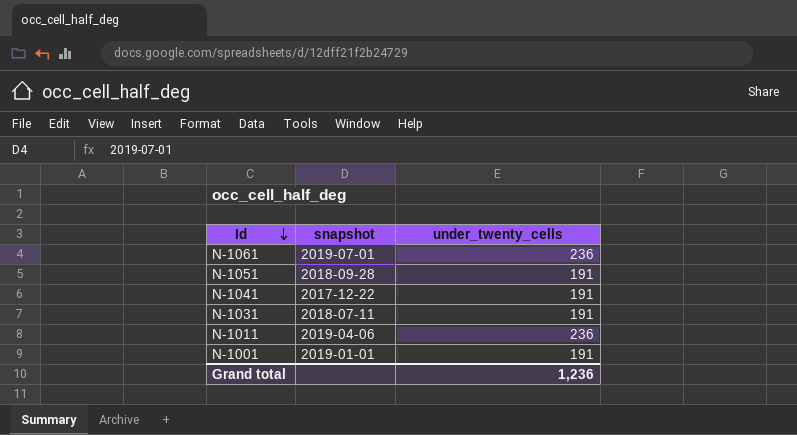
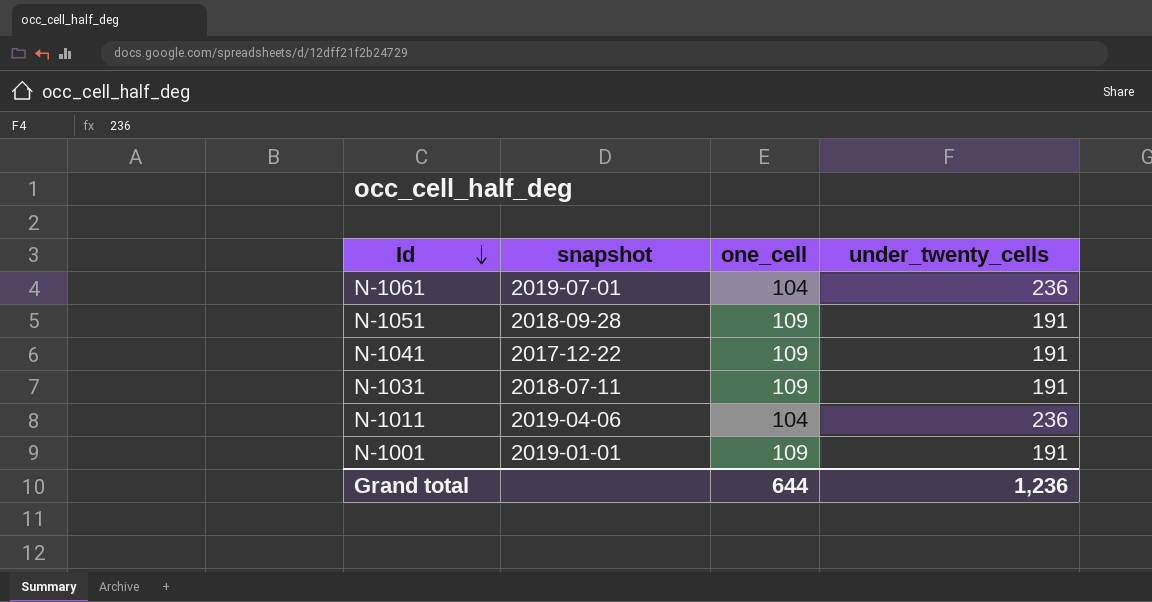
column one_cell | position: none -> 3

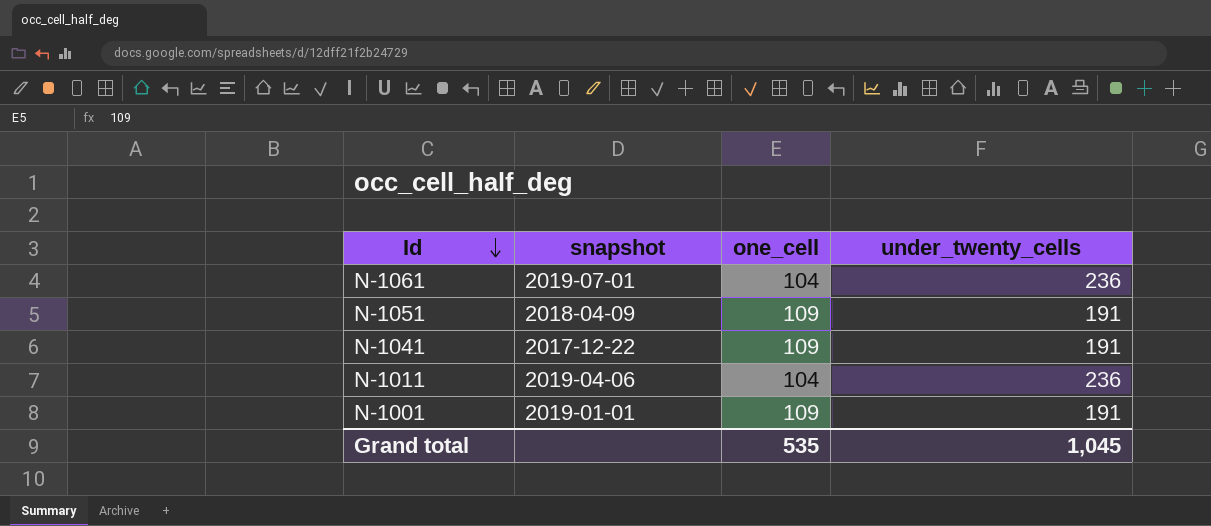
row N-1031: 2018-07-11 | 109 | 191 -> none
N-1051 | snapshot: 2018-09-28 -> 2018-04-09
Grand total | one_cell: 644 -> 535
Grand total | under_twenty_cells: 1,236 -> 1,045

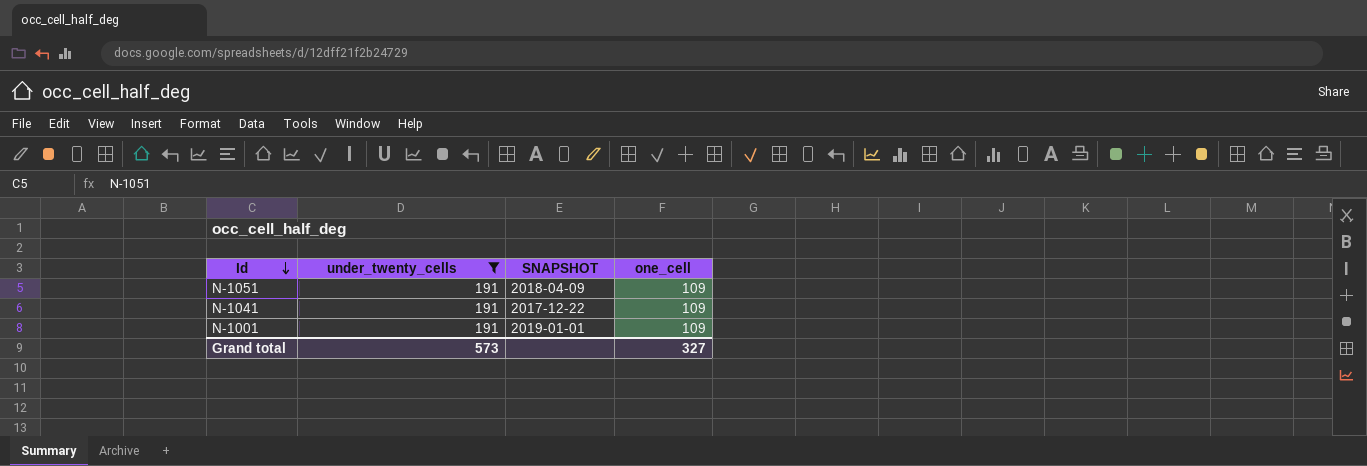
filter: none -> under_twenty_cells = 191
column under_twenty_cells | position: 4 -> 2
column name: snapshot -> SNAPSHOT
Grand total | under_twenty_cells: 1,045 -> 573
Grand total | one_cell: 535 -> 327

